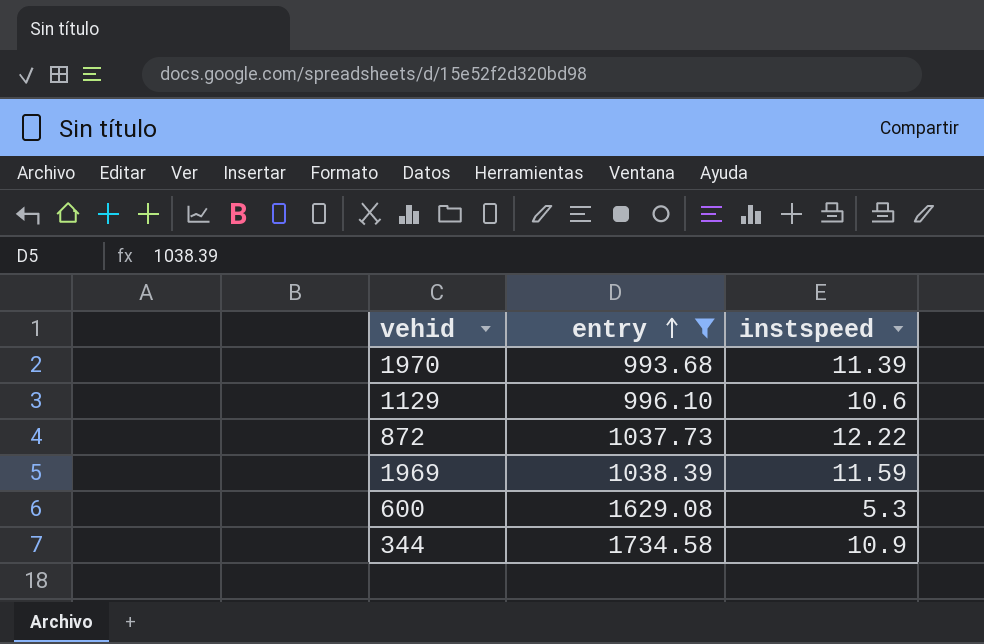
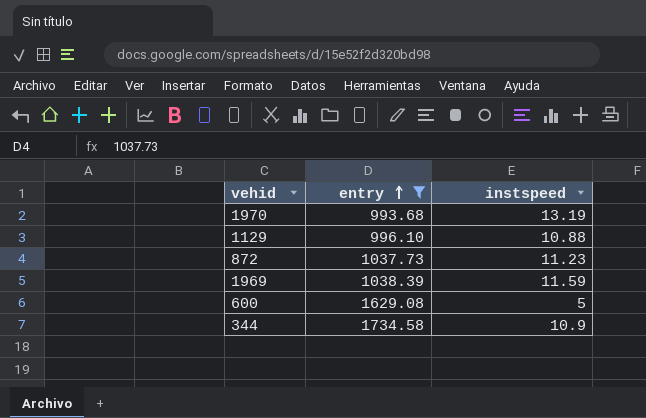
1970 | instspeed: 11.39 -> 13.19
1129 | instspeed: 10.6 -> 10.88
872 | instspeed: 12.22 -> 11.23
600 | instspeed: 5.3 -> 5

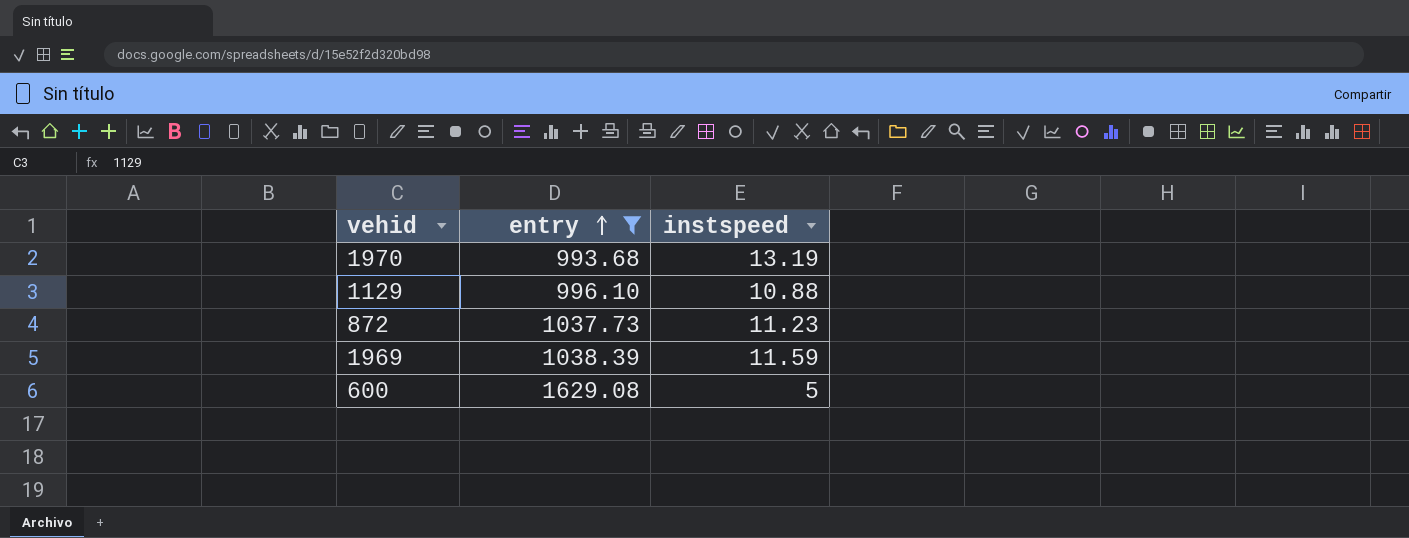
row 344: 1734.58 | 10.9 -> none

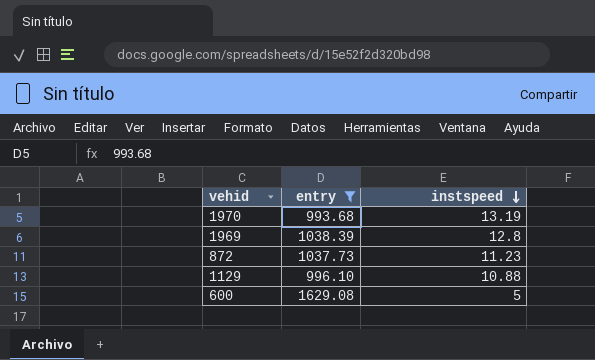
row order: entry ascending -> instspeed descending
1969 | instspeed: 11.59 -> 12.8

